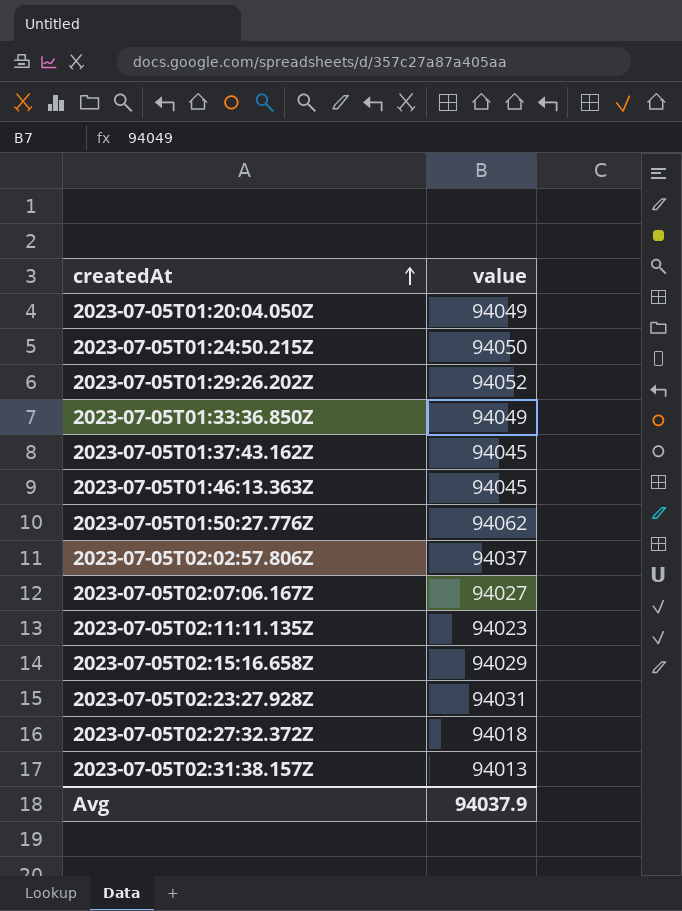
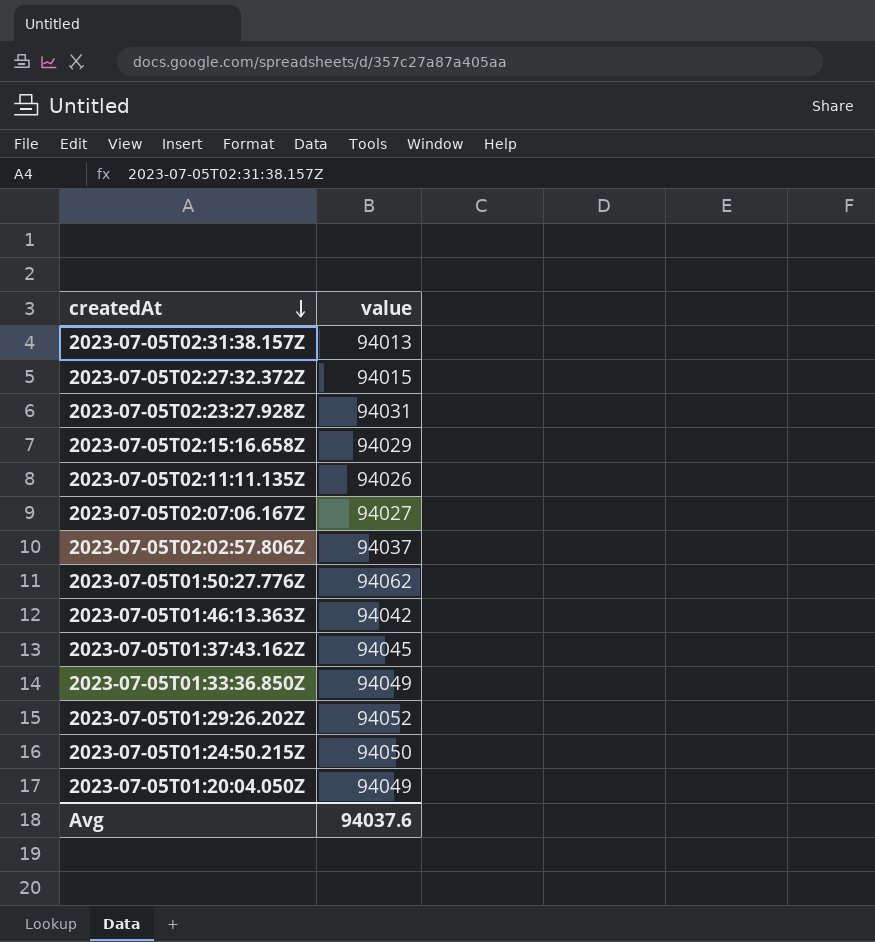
row order: createdAt ascending -> createdAt descending
2023-07-05T02:27:32.372Z | value: 94018 -> 94015
2023-07-05T02:11:11.135Z | value: 94023 -> 94026
2023-07-05T01:46:13.363Z | value: 94045 -> 94042
Avg | value: 94037.9 -> 94037.6

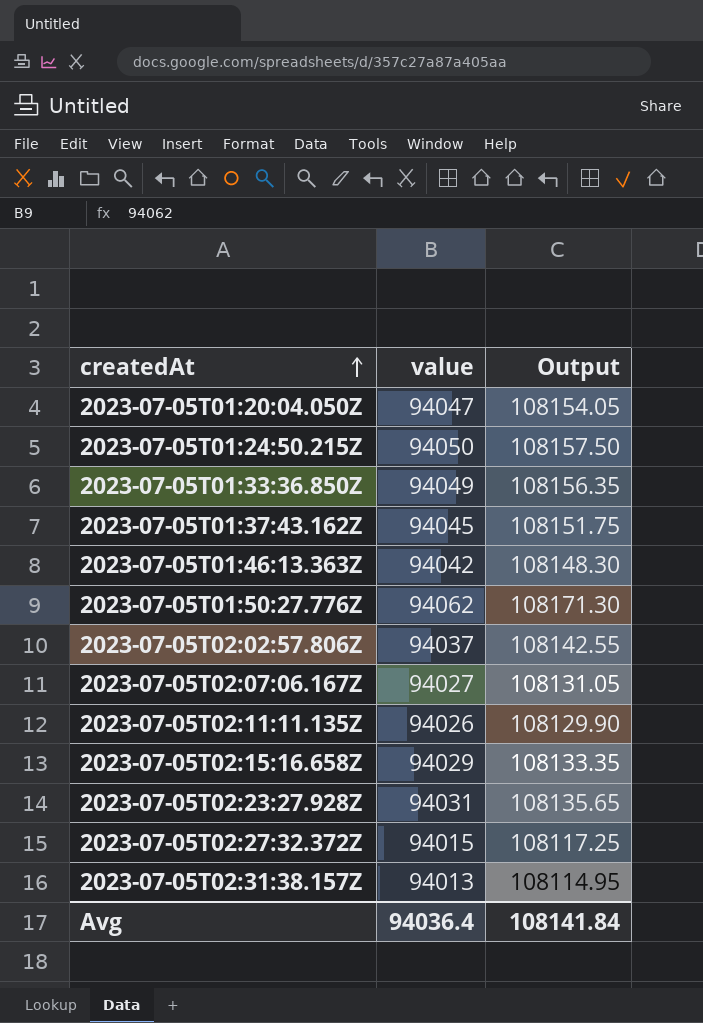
row order: createdAt descending -> createdAt ascending
column Output | formula: none -> [value] * 1.15
row 2023-07-05T01:29:26.202Z: 94052 -> none
2023-07-05T01:20:04.050Z | value: 94049 -> 94047
Avg | value: 94037.6 -> 94036.4

